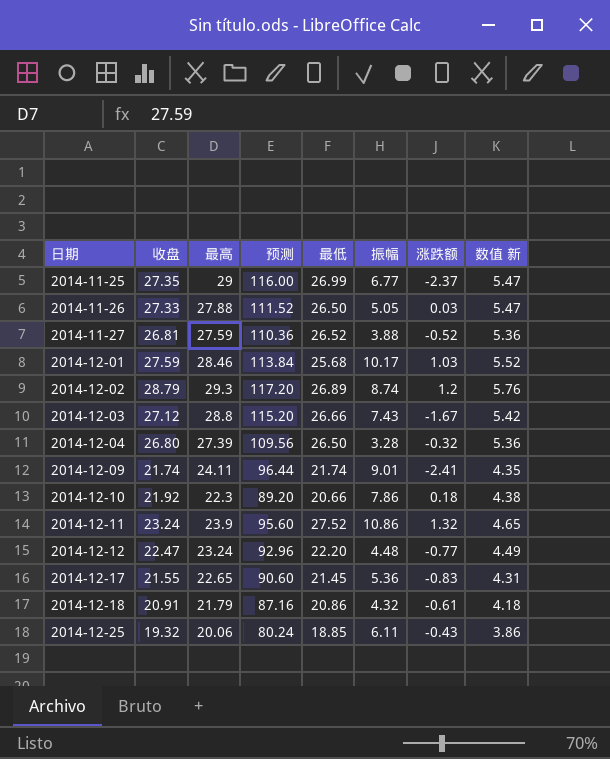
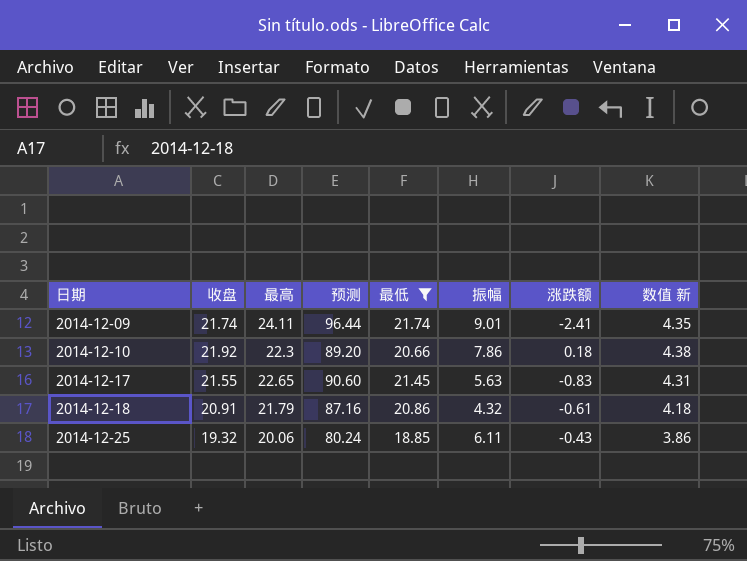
filter: none -> 最低 <= 21.74
2014-12-17 | 振幅: 5.36 -> 5.63

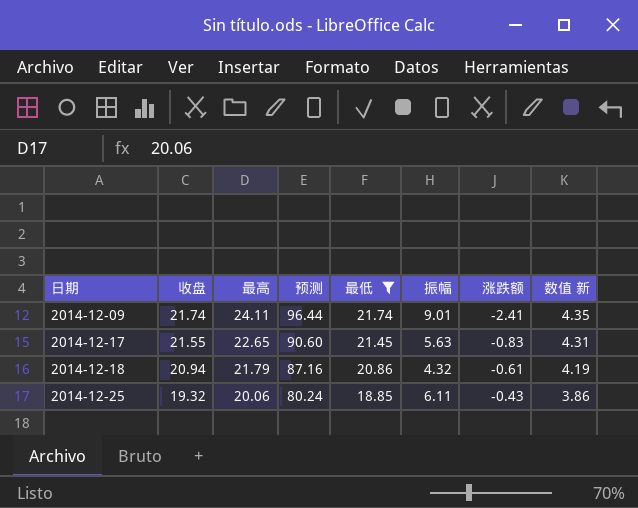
row 2014-12-10: 21.92 | 22.3 | 89.20 | 20.66 | 7.86 | 0.18 | 4.38 -> none
2014-12-18 | 收盘: 20.91 -> 20.94
2014-12-18 | 数值 新: 4.18 -> 4.19

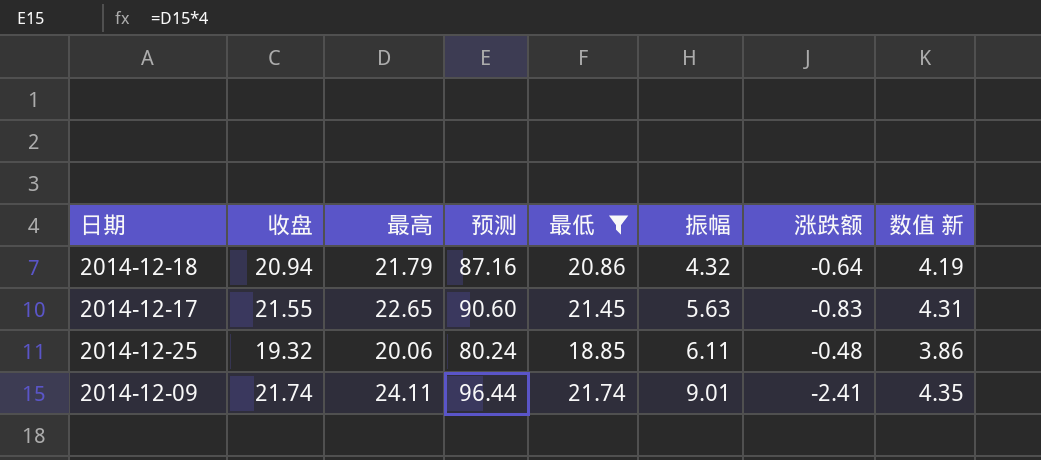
row order: 日期 ascending -> 振幅 ascending
2014-12-18 | 涨跌额: -0.61 -> -0.64
2014-12-25 | 涨跌额: -0.43 -> -0.48

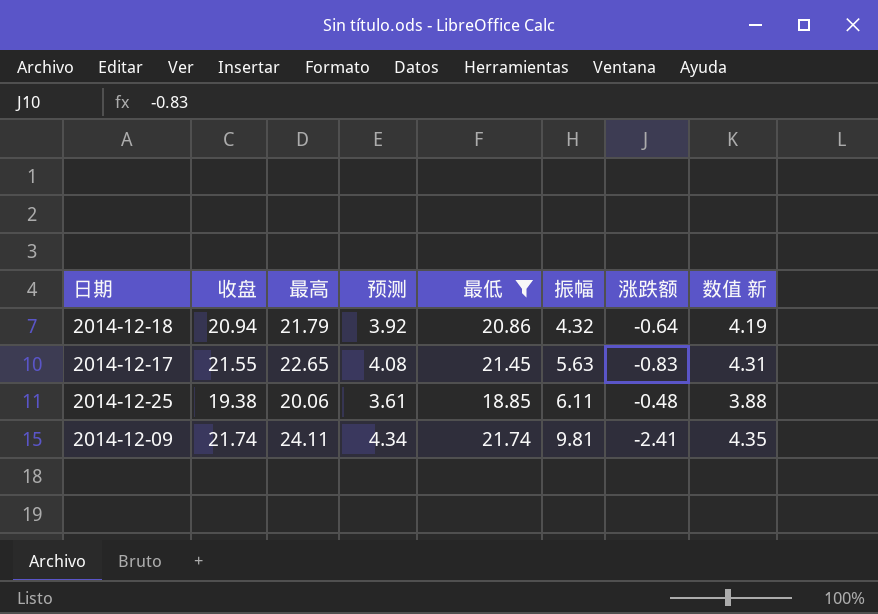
column 预测 | formula: [最高] * 4 -> [最高] * 0.18
2014-12-25 | 收盘: 19.32 -> 19.38
2014-12-25 | 数值 新: 3.86 -> 3.88
2014-12-09 | 振幅: 9.01 -> 9.81

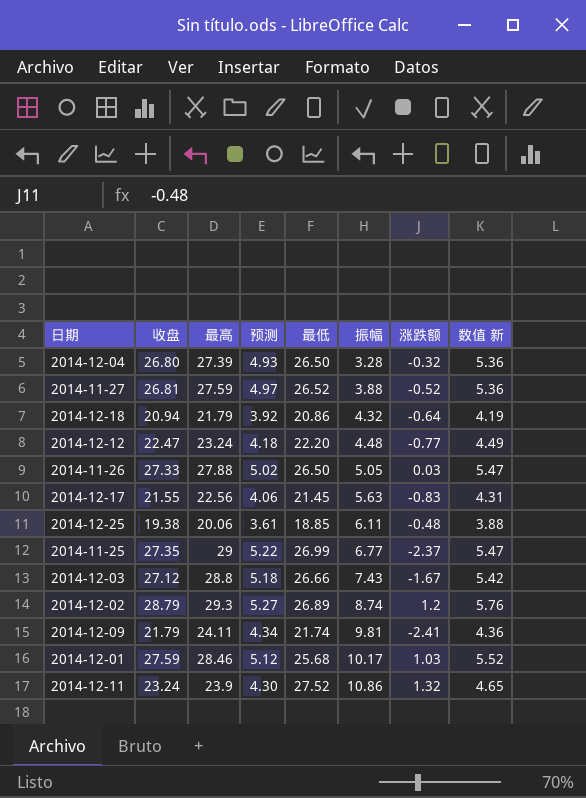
filter: 最低 <= 21.74 -> none
2014-12-17 | 最高: 22.65 -> 22.56
2014-12-17 | 预测: 4.08 -> 4.06
2014-12-09 | 收盘: 21.74 -> 21.79
2014-12-09 | 数值 新: 4.35 -> 4.36

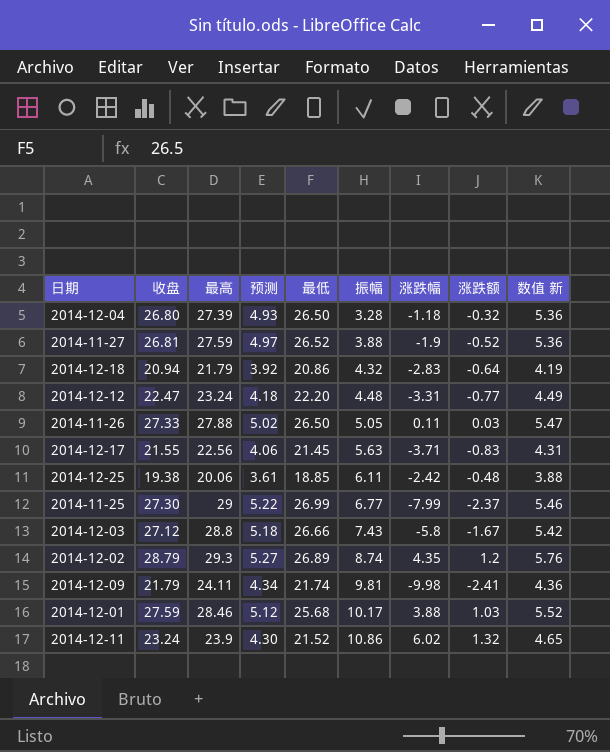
column 涨跌幅 | position: none -> 7
2014-11-25 | 收盘: 27.35 -> 27.30
2014-11-25 | 数值 新: 5.47 -> 5.46
2014-12-11 | 最低: 27.52 -> 21.52

